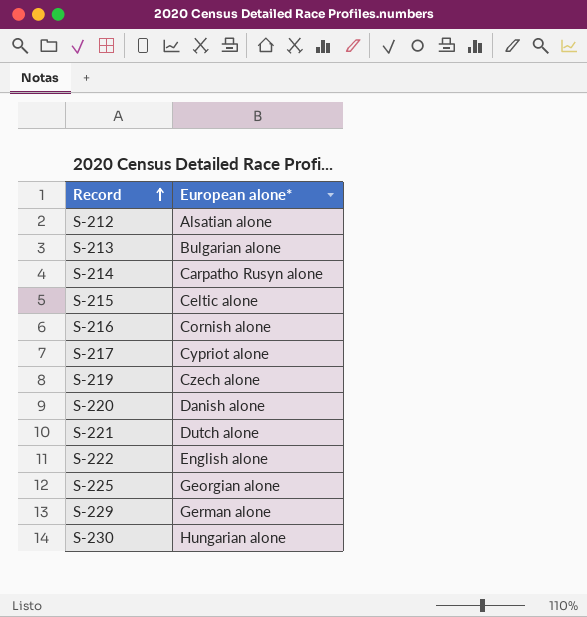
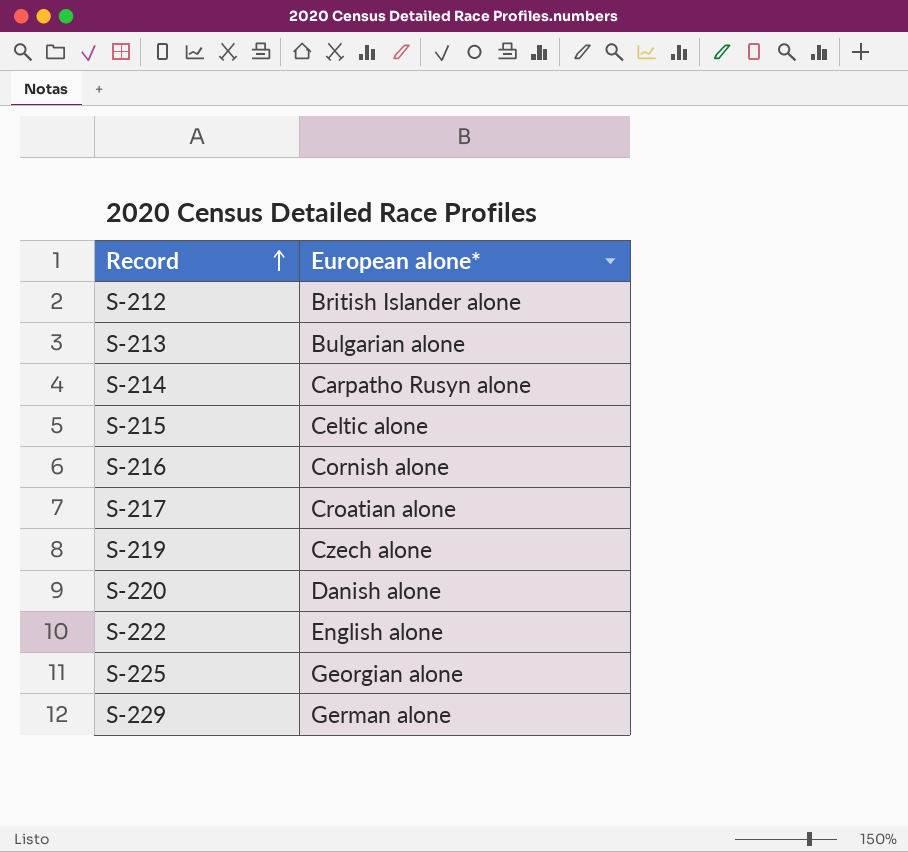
row S-221: Dutch alone -> none
row S-230: Hungarian alone -> none
S-212 | European alone*: Alsatian alone -> British Islander alone
S-217 | European alone*: Cypriot alone -> Croatian alone

